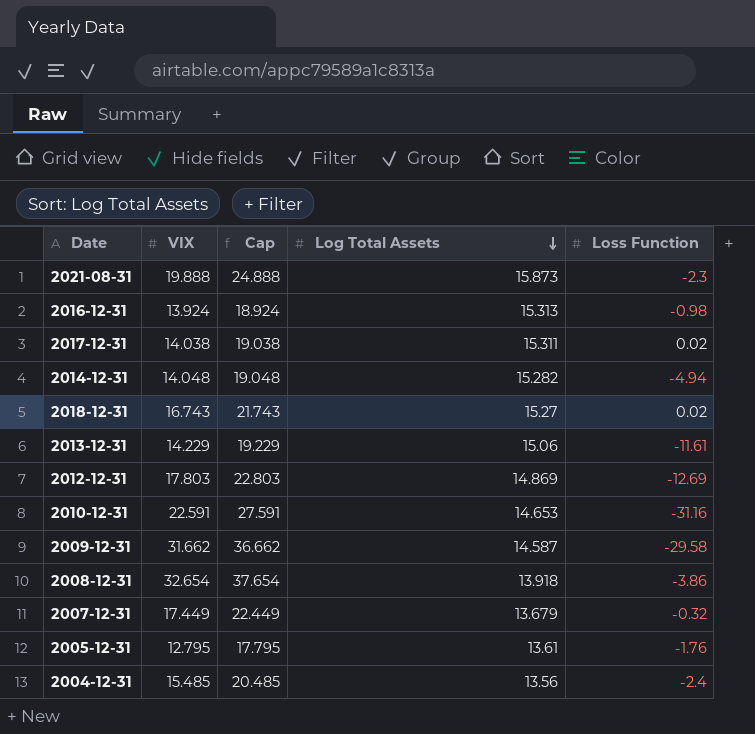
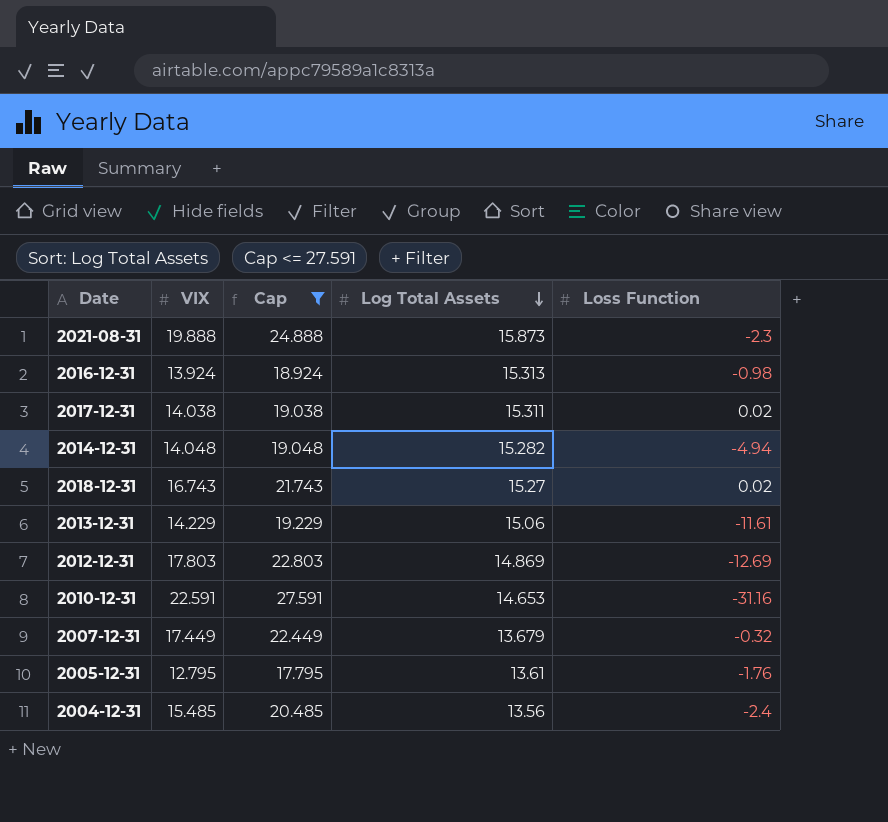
filter: none -> Cap <= 27.591

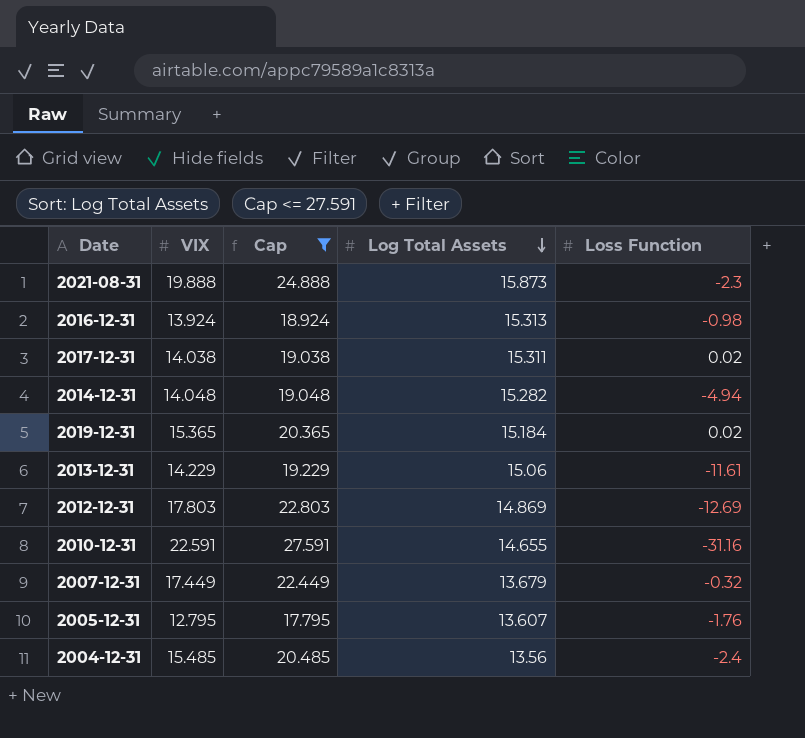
row 2018-12-31: 16.743 | 21.743 | 15.27 | 0.02 -> none
row 2019-12-31: none -> 15.365 | 20.365 | 15.184 | 0.02
2010-12-31 | Log Total Assets: 14.653 -> 14.655
2005-12-31 | Log Total Assets: 13.61 -> 13.607

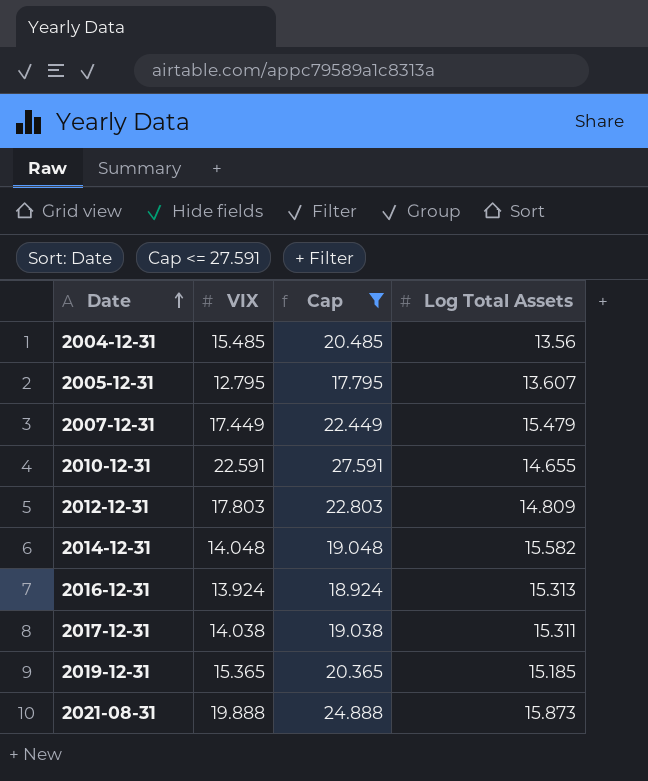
row order: Log Total Assets descending -> Date ascending
column Loss Function | position: 5 -> none
row 2013-12-31: 14.229 | 19.229 | 15.06 | -11.61 -> none
2007-12-31 | Log Total Assets: 13.679 -> 15.479
2012-12-31 | Log Total Assets: 14.869 -> 14.809
2014-12-31 | Log Total Assets: 15.282 -> 15.582
2019-12-31 | Log Total Assets: 15.184 -> 15.185

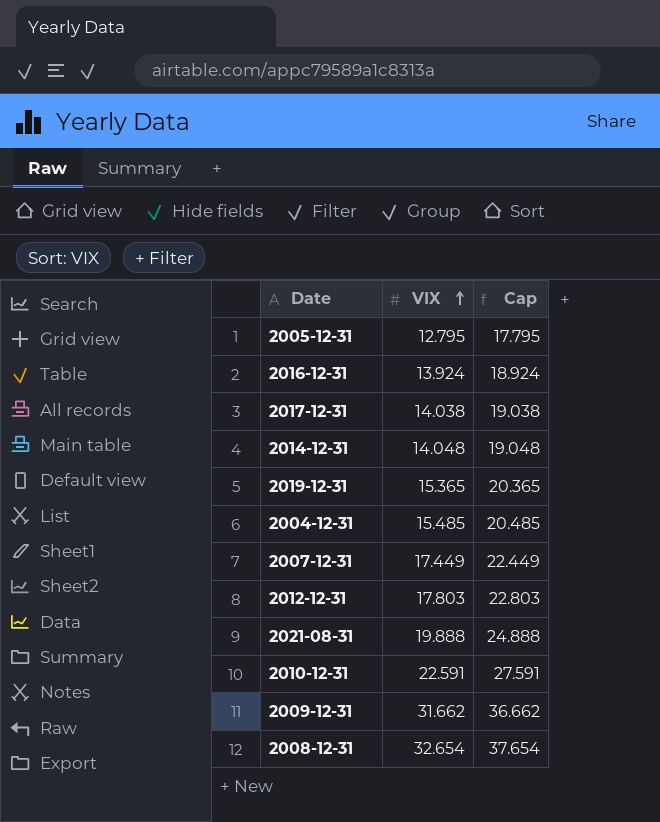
filter: Cap <= 27.591 -> none
row order: Date ascending -> VIX ascending
column Log Total Assets | position: 4 -> none

